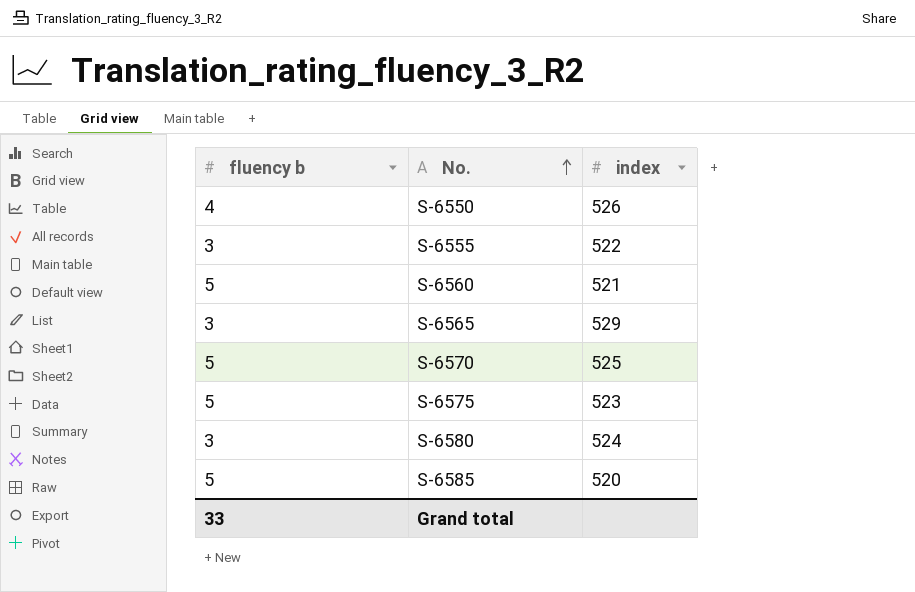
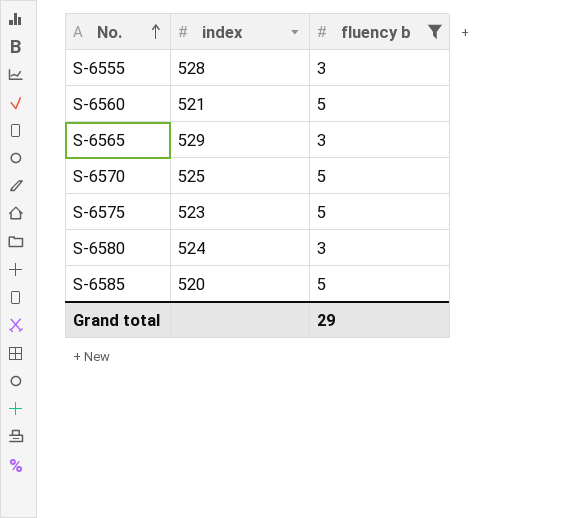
filter: none -> fluency b != 4
column fluency b | position: 1 -> 3
S-6555 | index: 522 -> 528
Grand total | fluency b: 33 -> 29

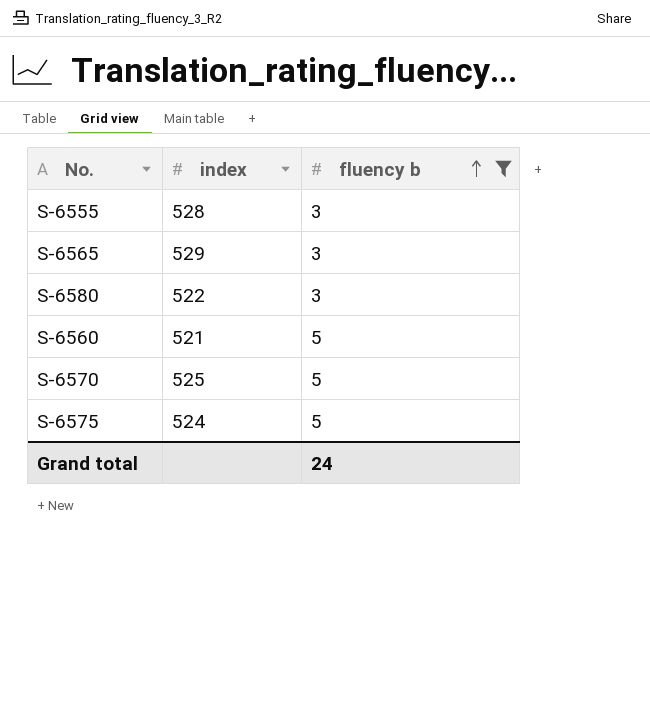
row order: No. ascending -> fluency b ascending
row S-6585: 520 | 5 -> none
S-6580 | index: 524 -> 522
S-6575 | index: 523 -> 524
Grand total | fluency b: 29 -> 24

